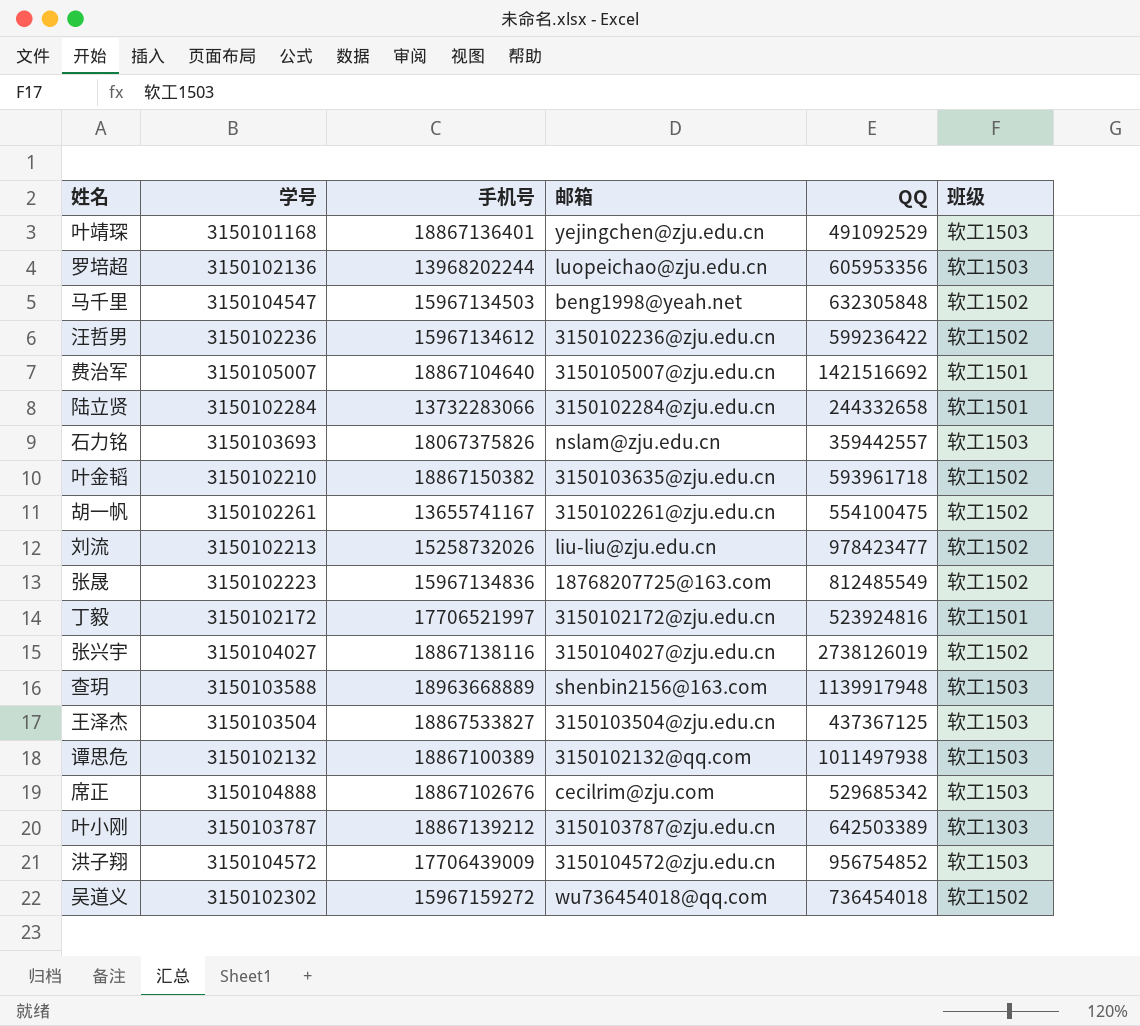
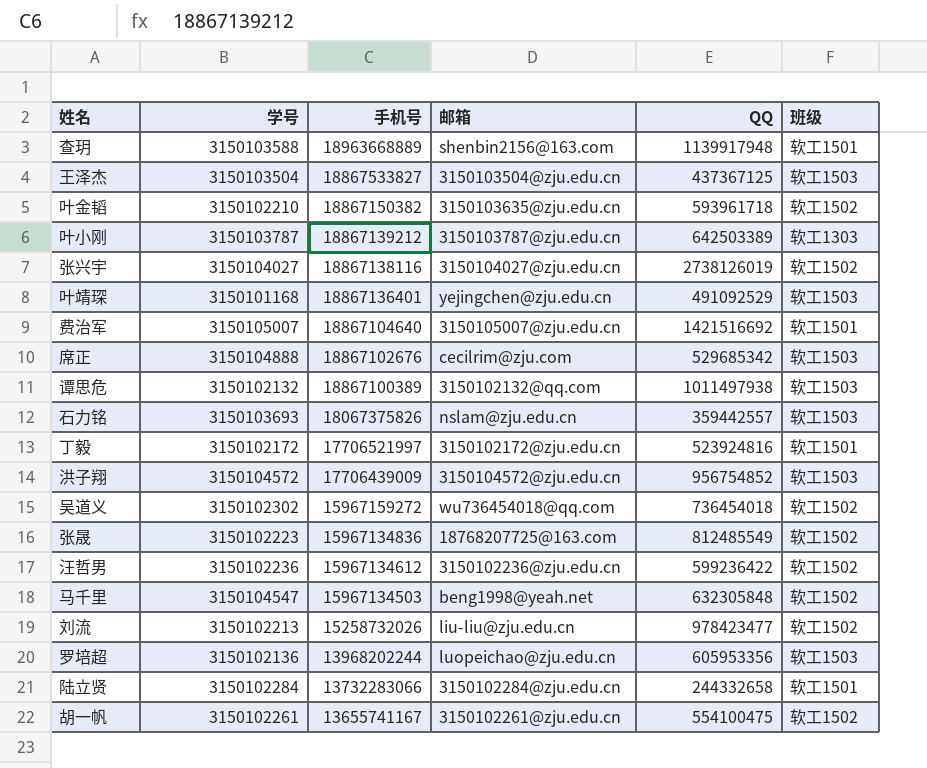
row order: none -> 手机号 descending
查玥 | 班级: 软工1503 -> 软工1501

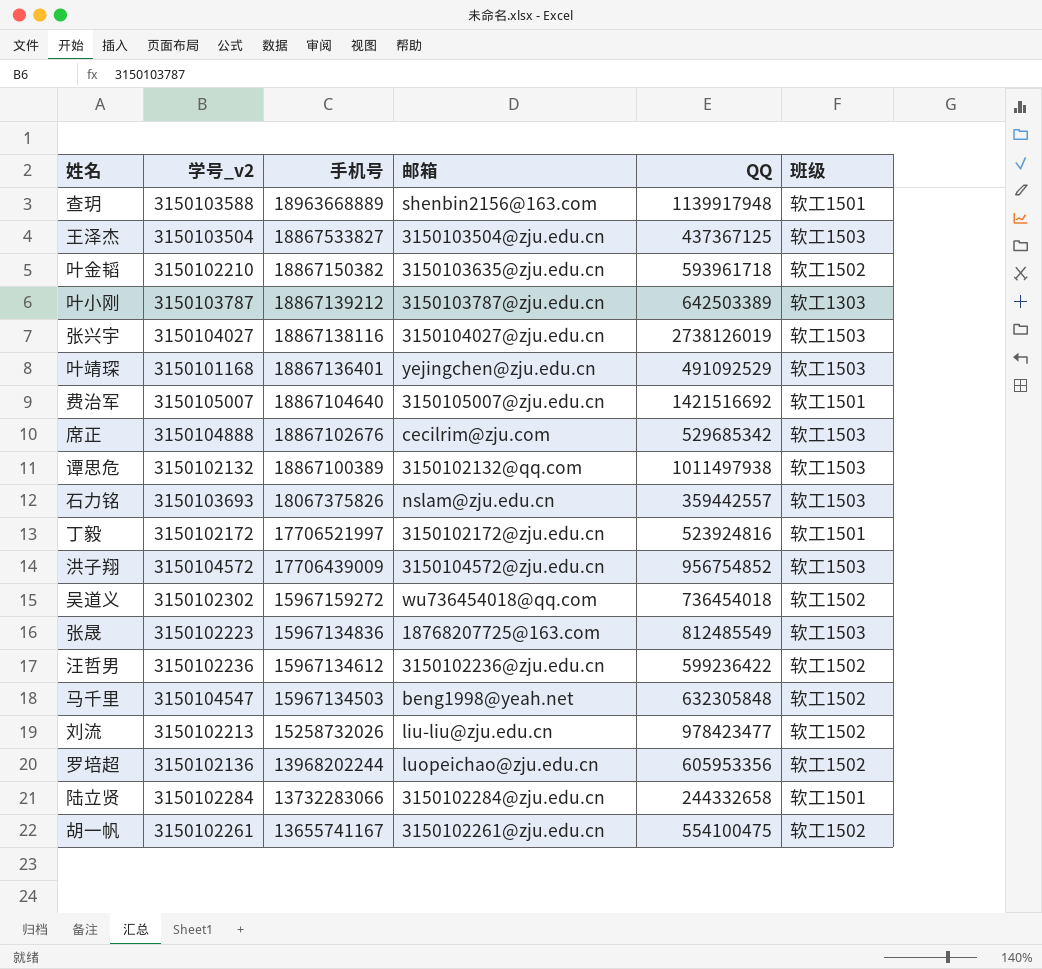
column name: 学号 -> 学号_v2
张兴宇 | 班级: 软工1502 -> 软工1503
张晟 | 班级: 软工1502 -> 软工1503
罗培超 | 班级: 软工1503 -> 软工1502

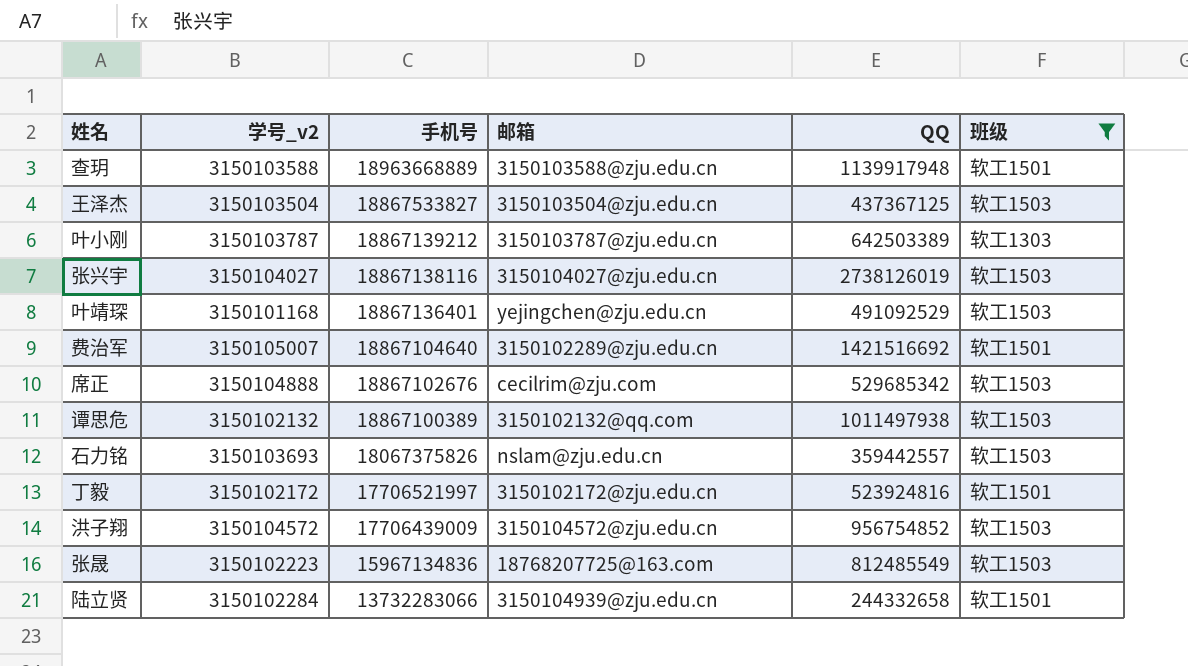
filter: none -> 班级 != 软工1502
查玥 | 邮箱: shenbin2156@163.com -> 3150103588@zju.edu.cn
费治军 | 邮箱: 3150105007@zju.edu.cn -> 3150102289@zju.edu.cn
陆立贤 | 邮箱: 3150102284@zju.edu.cn -> 3150104939@zju.edu.cn

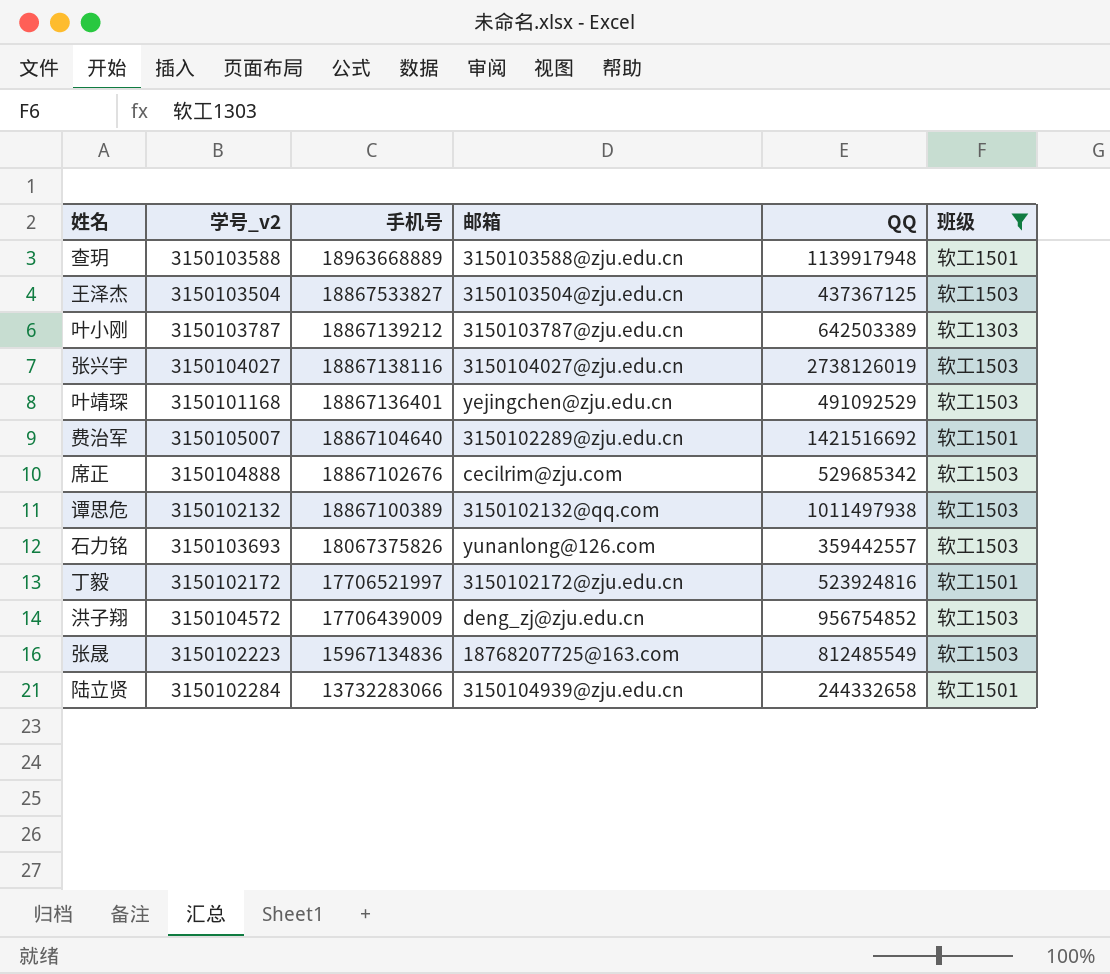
石力铭 | 邮箱: nslam@zju.edu.cn -> yunanlong@126.com
洪子翔 | 邮箱: 3150104572@zju.edu.cn -> deng_zj@zju.edu.cn

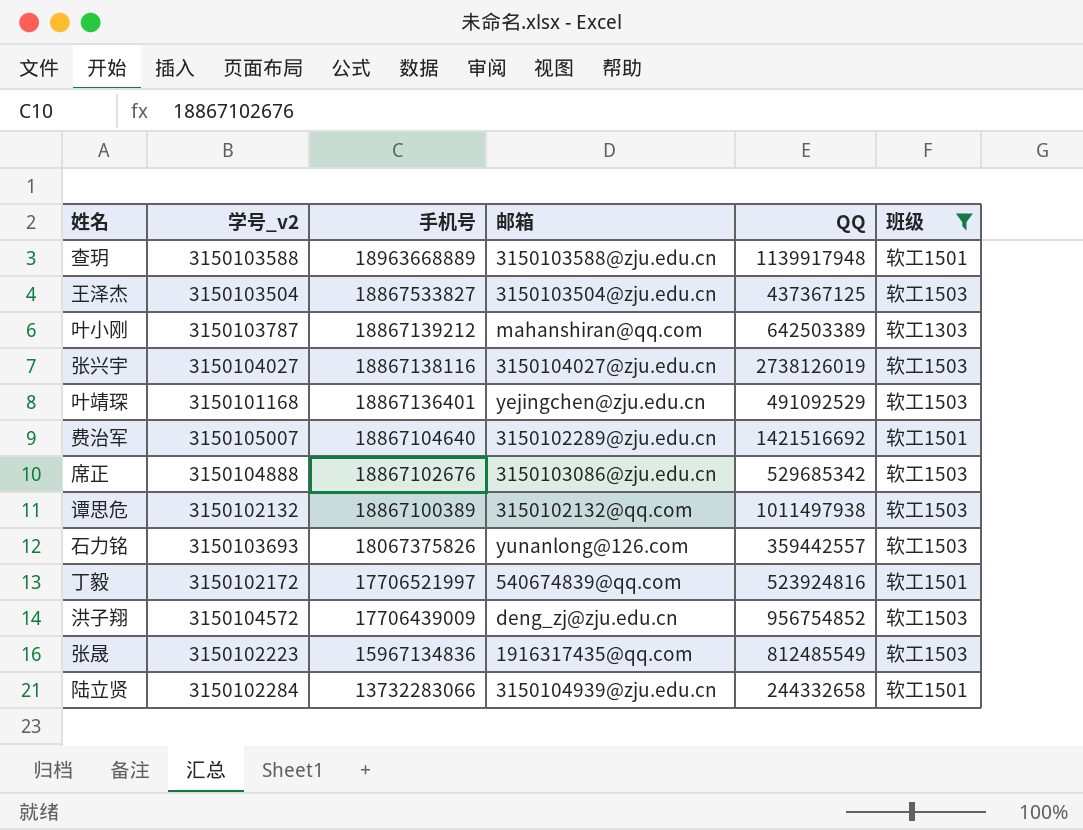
叶小刚 | 邮箱: 3150103787@zju.edu.cn -> mahanshiran@qq.com
席正 | 邮箱: cecilrim@zju.com -> 3150103086@zju.edu.cn
丁毅 | 邮箱: 3150102172@zju.edu.cn -> 540674839@qq.com
张晟 | 邮箱: 18768207725@163.com -> 1916317435@qq.com

